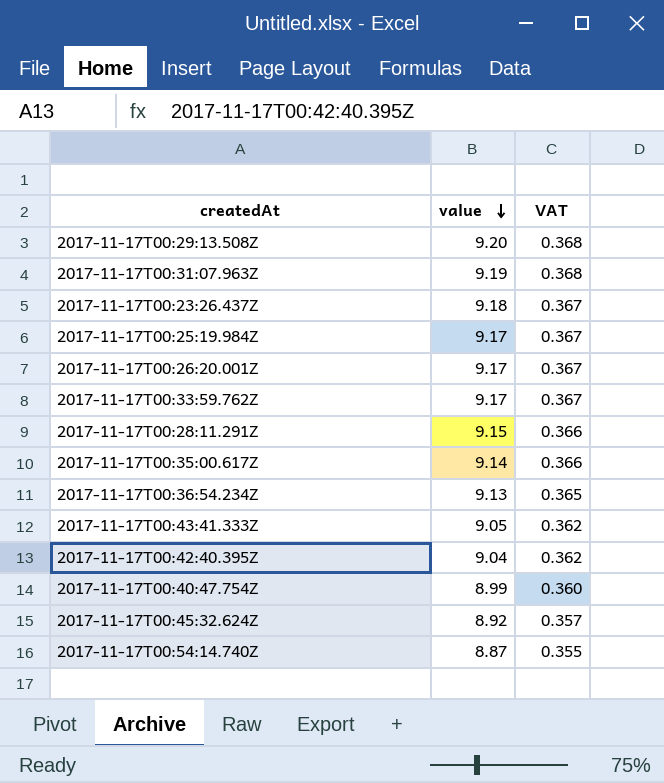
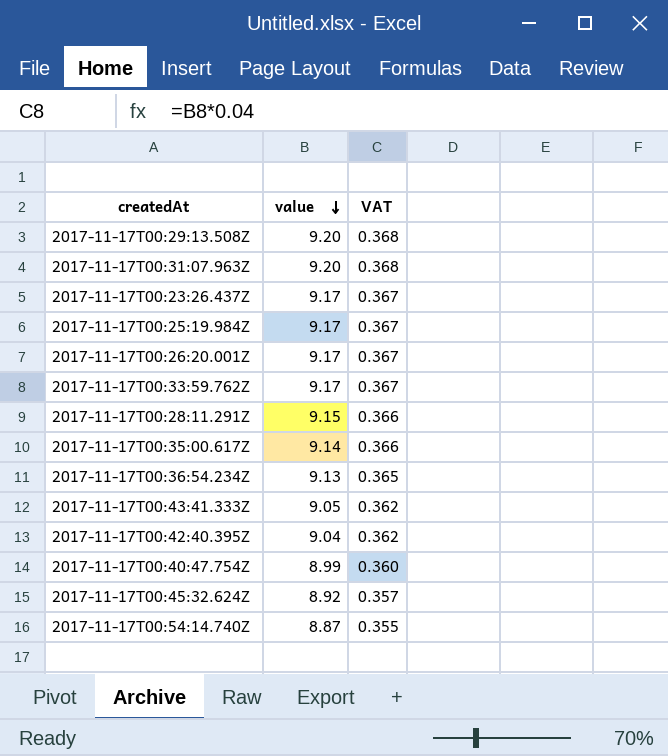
2017-11-17T00:31:07.963Z | value: 9.19 -> 9.20
2017-11-17T00:23:26.437Z | value: 9.18 -> 9.17

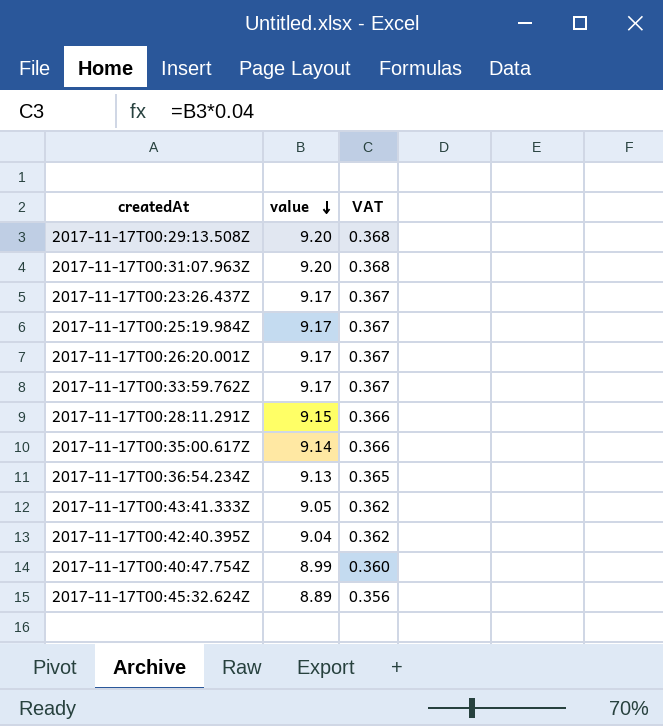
row 2017-11-17T00:54:14.740Z: 8.87 | 0.355 -> none
2017-11-17T00:45:32.624Z | value: 8.92 -> 8.89
2017-11-17T00:45:32.624Z | VAT: 0.357 -> 0.356

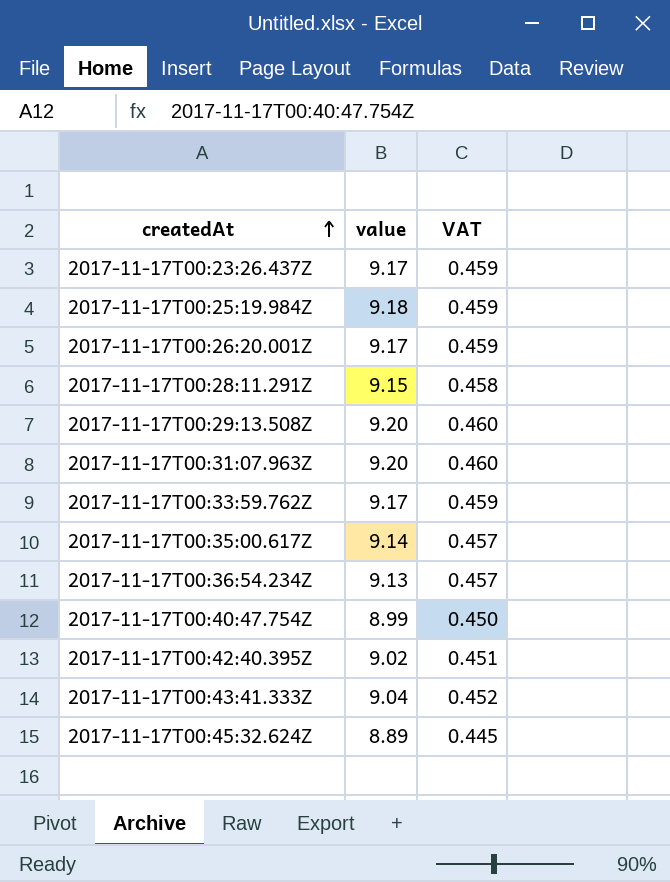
row order: value descending -> createdAt ascending
column VAT | formula: [value] * 0.04 -> [value] * 0.05
2017-11-17T00:25:19.984Z | value: 9.17 -> 9.18
2017-11-17T00:42:40.395Z | value: 9.04 -> 9.02
2017-11-17T00:43:41.333Z | value: 9.05 -> 9.04

